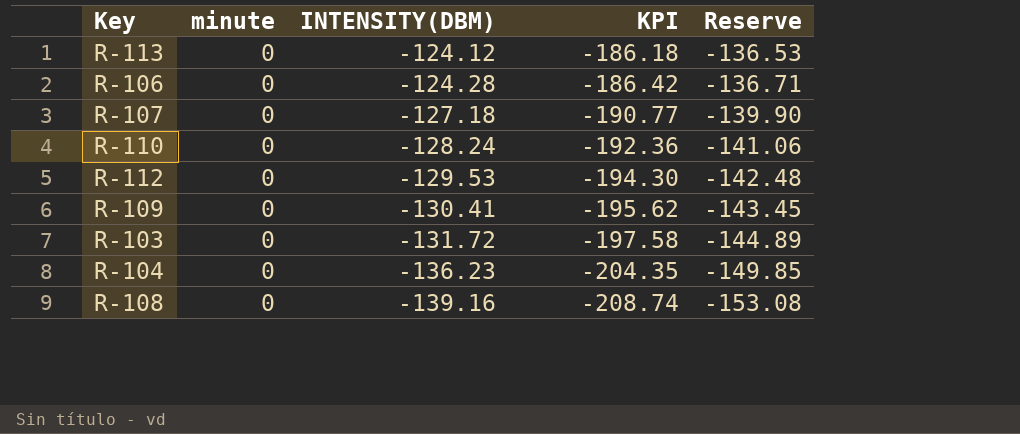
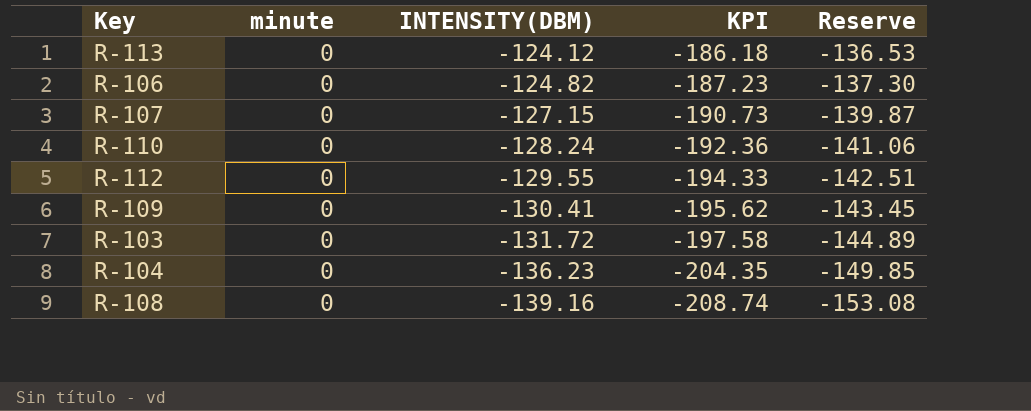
R-106 | INTENSITY(DBM): -124.28 -> -124.82
R-106 | KPI: -186.42 -> -187.23
R-106 | Reserve: -136.71 -> -137.30
R-107 | INTENSITY(DBM): -127.18 -> -127.15
R-107 | KPI: -190.77 -> -190.73
R-107 | Reserve: -139.90 -> -139.87
R-112 | INTENSITY(DBM): -129.53 -> -129.55
R-112 | KPI: -194.30 -> -194.33
R-112 | Reserve: -142.48 -> -142.51

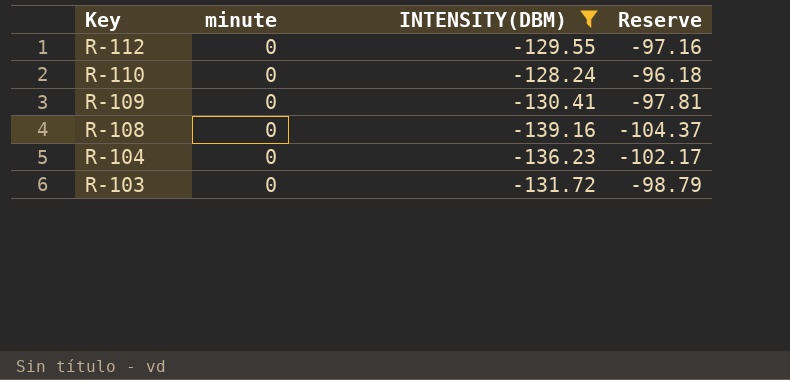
filter: none -> INTENSITY(DBM) <= -128.24
row order: INTENSITY(DBM) descending -> Key descending
column KPI | formula: [INTENSITY(DBM)] * 1.5 -> none
column Reserve | formula: [INTENSITY(DBM)] * 1.1 -> [INTENSITY(DBM)] * 0.75

